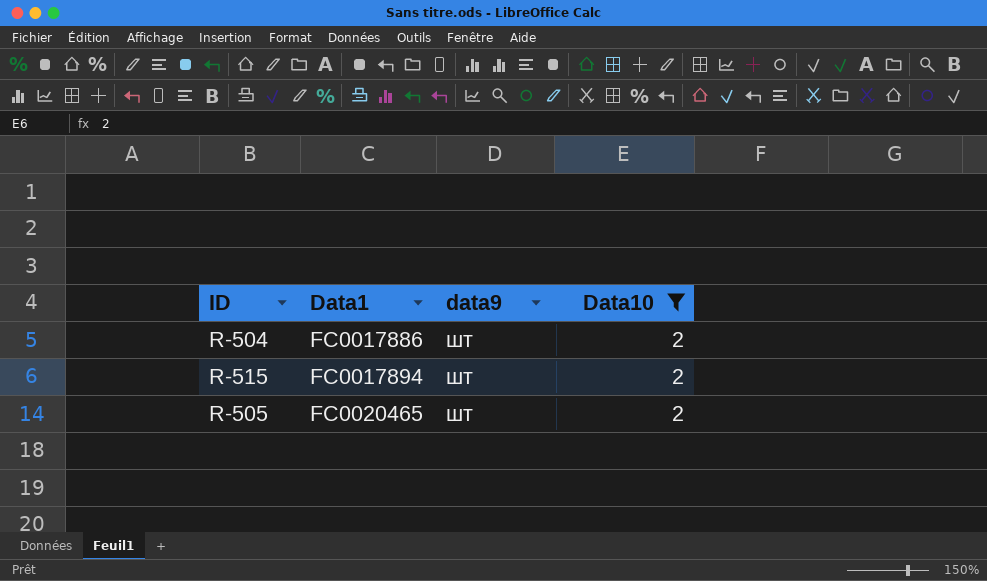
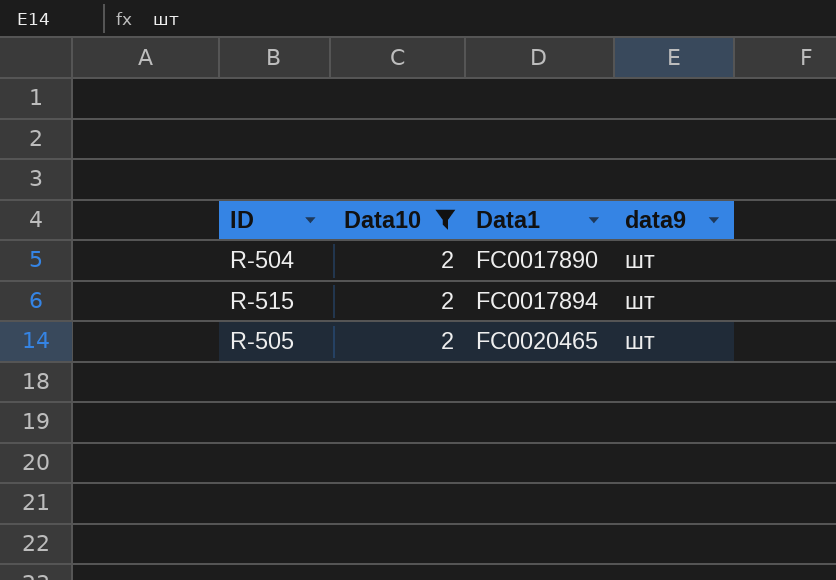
column Data10 | position: 4 -> 2
R-504 | Data1: FC0017886 -> FC0017890

